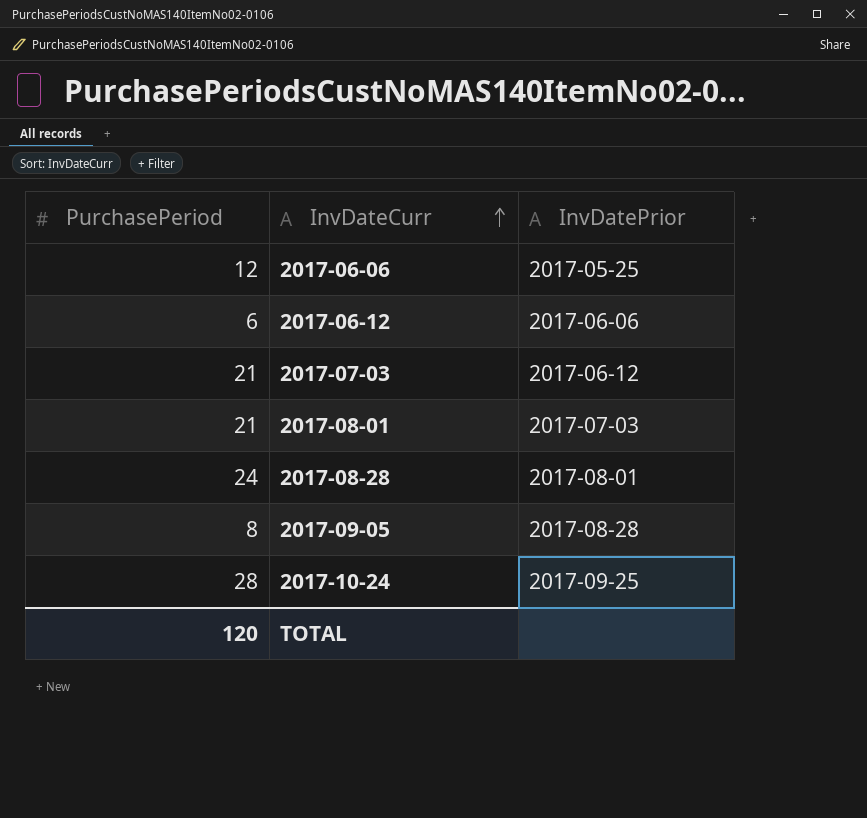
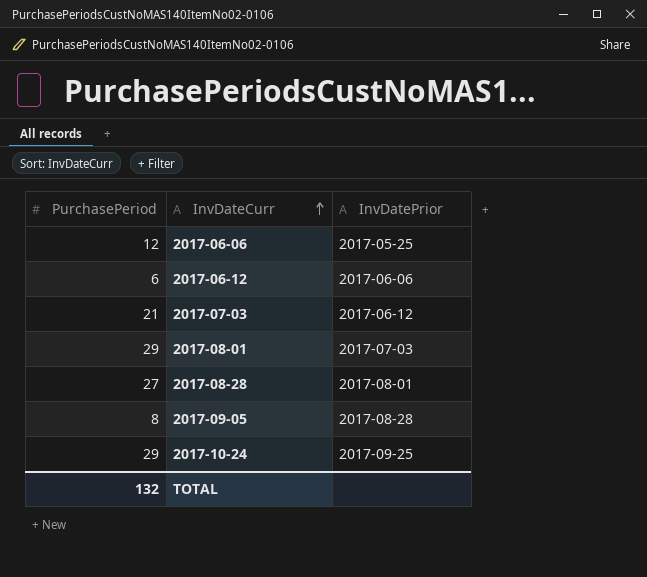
2017-08-01 | PurchasePeriod: 21 -> 29
2017-08-28 | PurchasePeriod: 24 -> 27
2017-10-24 | PurchasePeriod: 28 -> 29
TOTAL | PurchasePeriod: 120 -> 132

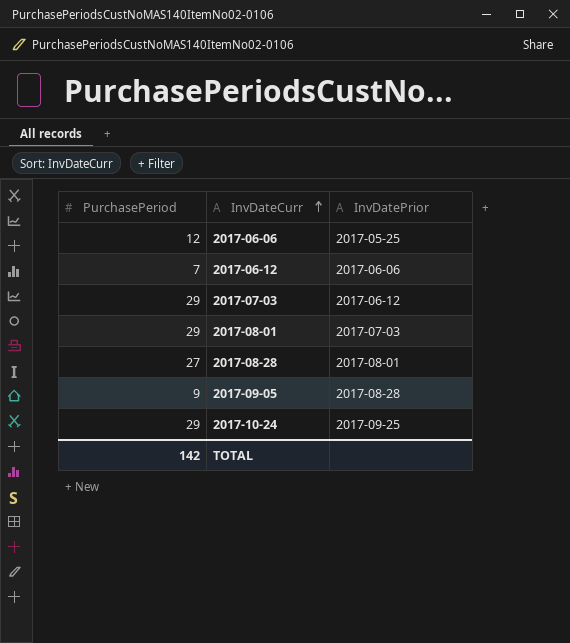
2017-06-12 | PurchasePeriod: 6 -> 7
2017-07-03 | PurchasePeriod: 21 -> 29
2017-09-05 | PurchasePeriod: 8 -> 9
TOTAL | PurchasePeriod: 132 -> 142

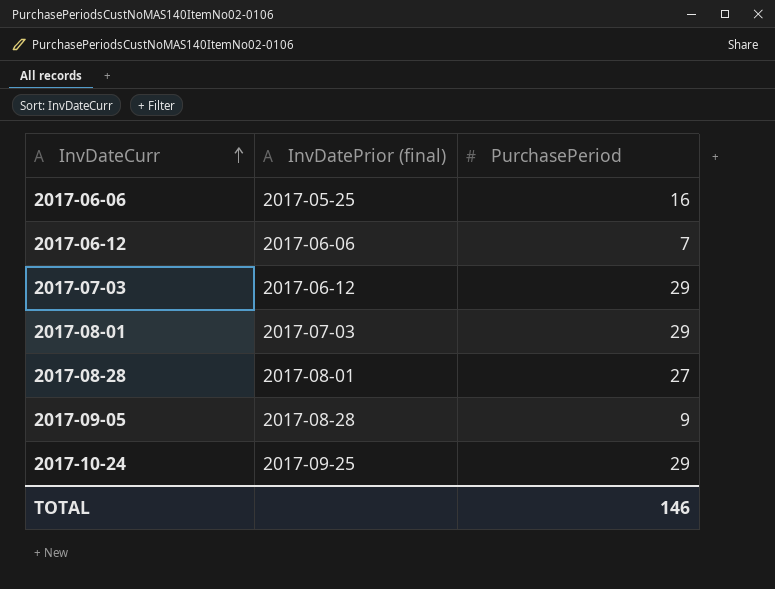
column name: InvDatePrior -> InvDatePrior (final)
column PurchasePeriod | position: 1 -> 3
2017-06-06 | PurchasePeriod: 12 -> 16
TOTAL | PurchasePeriod: 142 -> 146

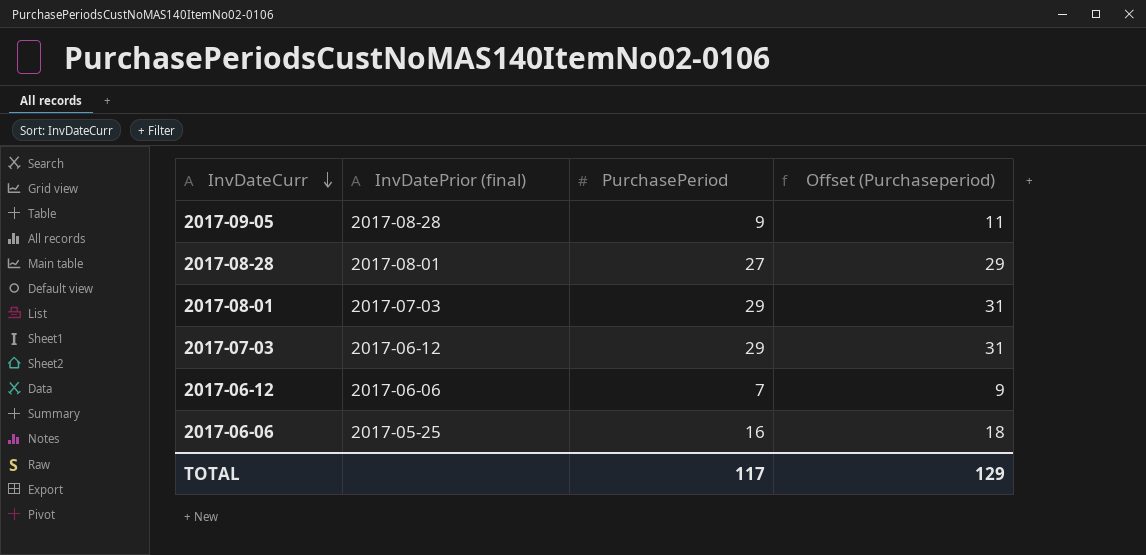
row order: InvDateCurr ascending -> InvDateCurr descending
column Offset (Purchaseperiod) | formula: none -> [PurchasePeriod] + 2
row 2017-10-24: 2017-09-25 | 29 -> none
TOTAL | PurchasePeriod: 146 -> 117

